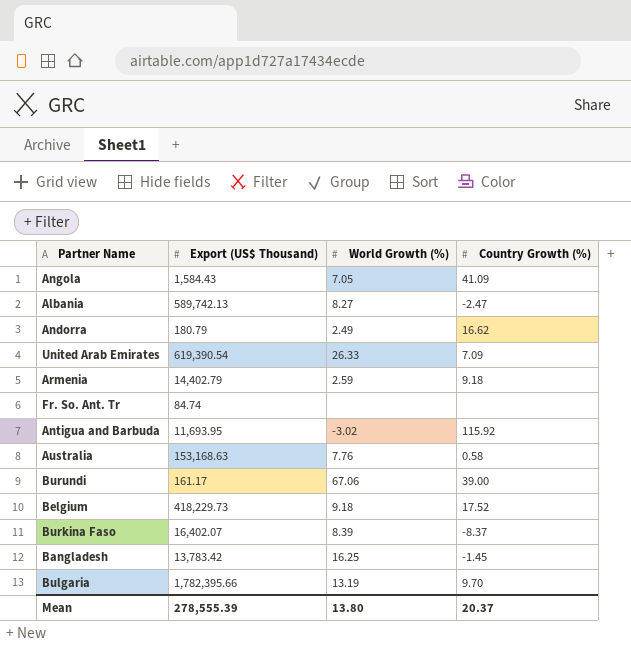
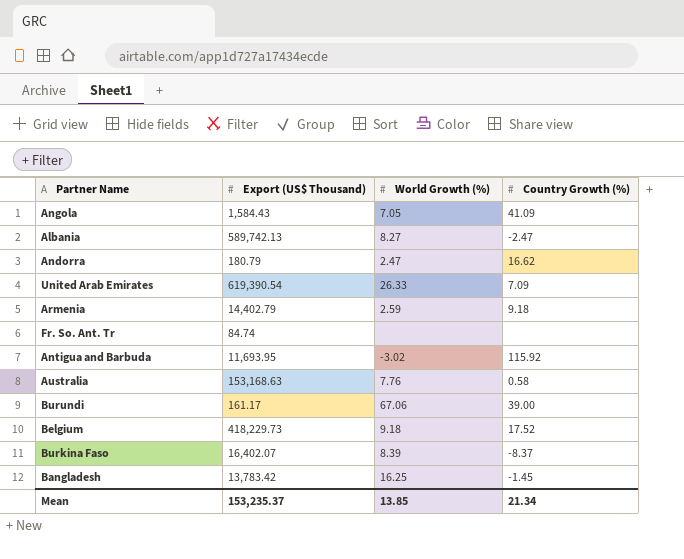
row Bulgaria: 1,782,395.66 | 13.19 | 9.70 -> none
Andorra | World Growth (%): 2.49 -> 2.47
Mean | Export (US$ Thousand): 278,555.39 -> 153,235.37
Mean | World Growth (%): 13.80 -> 13.85
Mean | Country Growth (%): 20.37 -> 21.34

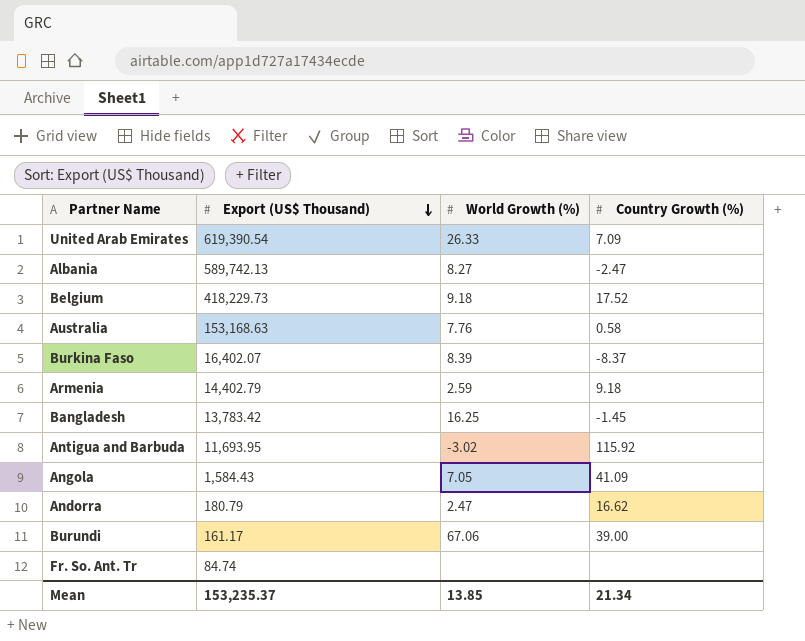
row order: none -> Export (US$ Thousand) descending

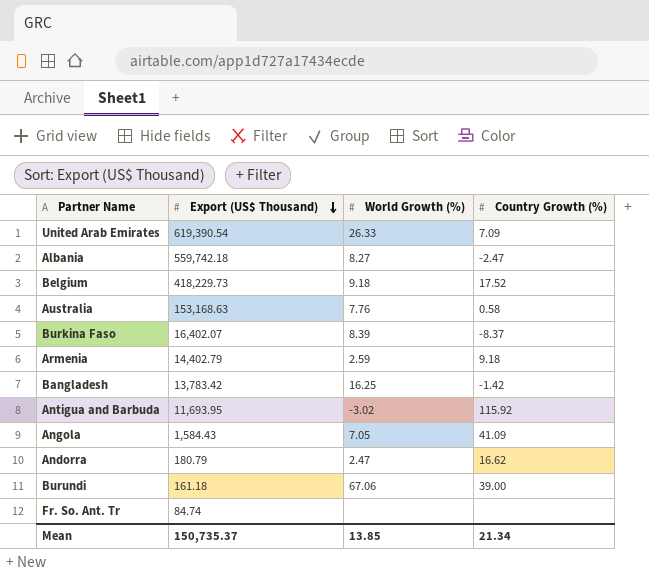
Albania | Export (US$ Thousand): 589,742.13 -> 559,742.18
Bangladesh | Country Growth (%): -1.45 -> -1.42
Burundi | Export (US$ Thousand): 161.17 -> 161.18
Mean | Export (US$ Thousand): 153,235.37 -> 150,735.37

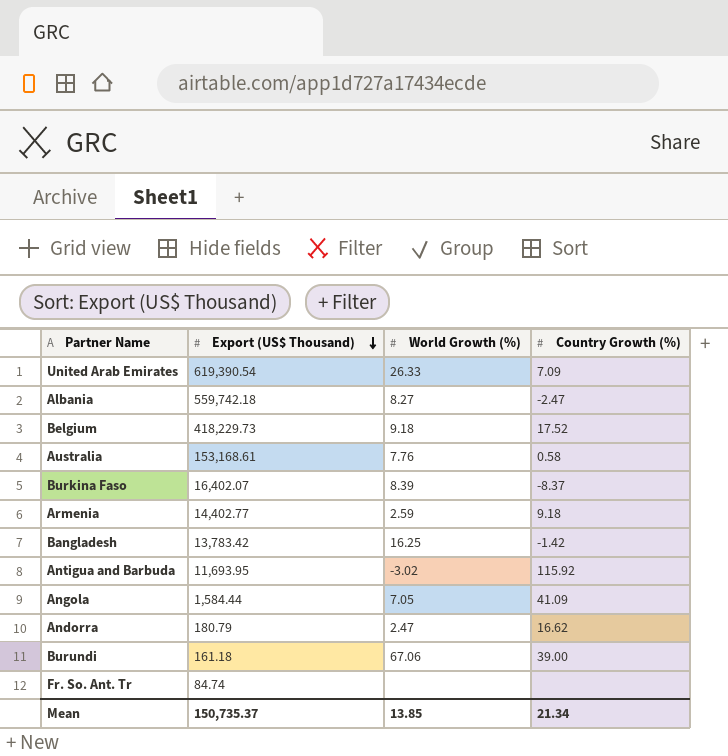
Australia | Export (US$ Thousand): 153,168.63 -> 153,168.61
Armenia | Export (US$ Thousand): 14,402.79 -> 14,402.77
Angola | Export (US$ Thousand): 1,584.43 -> 1,584.44

